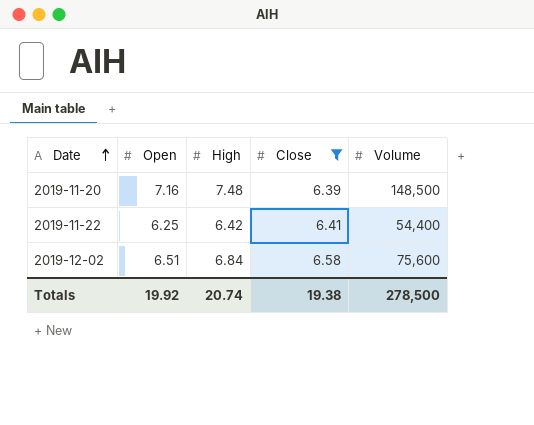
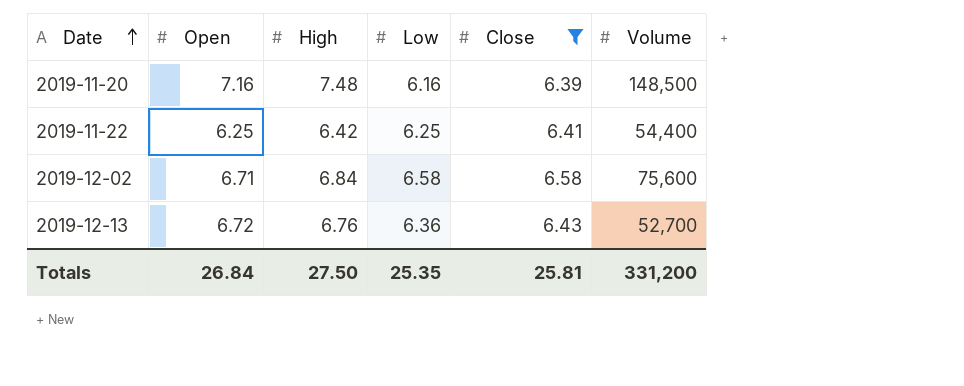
column Low | position: none -> 4
2019-12-02 | Open: 6.51 -> 6.71
row 2019-12-13: none -> 6.72 | 6.76 | 6.36 | 6.43 | 52,700
Totals | Open: 19.92 -> 26.84
Totals | High: 20.74 -> 27.50
Totals | Close: 19.38 -> 25.81
Totals | Volume: 278,500 -> 331,200

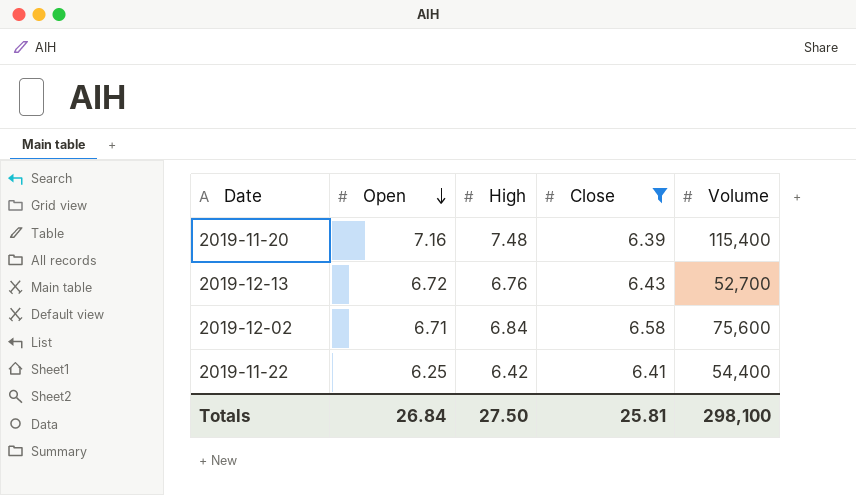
row order: Date ascending -> Open descending
column Low | position: 4 -> none
2019-11-20 | Volume: 148,500 -> 115,400
Totals | Volume: 331,200 -> 298,100

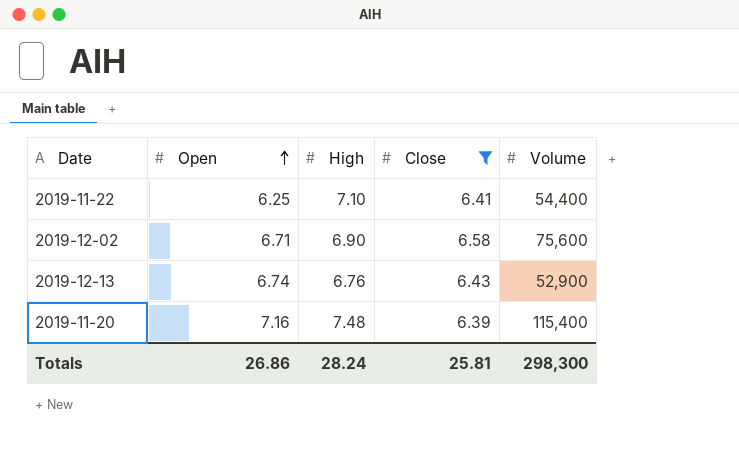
row order: Open descending -> Open ascending
2019-11-22 | High: 6.42 -> 7.10
2019-12-02 | High: 6.84 -> 6.90
2019-12-13 | Open: 6.72 -> 6.74
2019-12-13 | Volume: 52,700 -> 52,900
Totals | Open: 26.84 -> 26.86
Totals | High: 27.50 -> 28.24
Totals | Volume: 298,100 -> 298,300

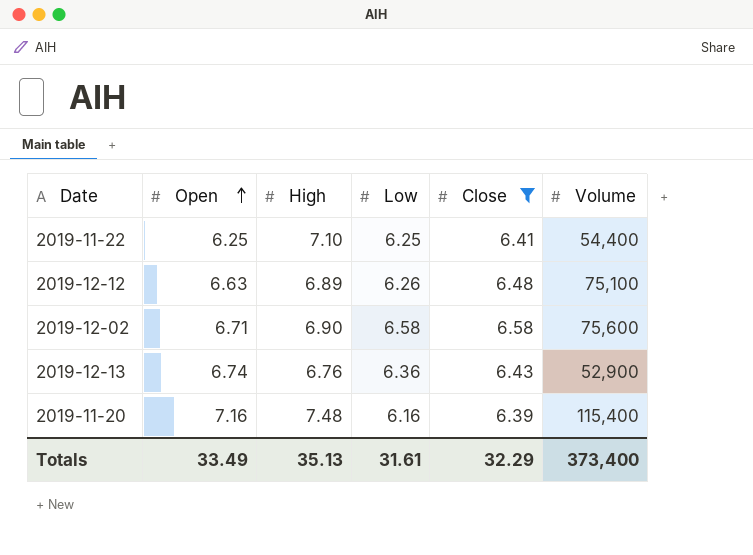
column Low | position: none -> 4
row 2019-12-12: none -> 6.63 | 6.89 | 6.26 | 6.48 | 75,100
Totals | Open: 26.86 -> 33.49
Totals | High: 28.24 -> 35.13
Totals | Close: 25.81 -> 32.29
Totals | Volume: 298,300 -> 373,400

